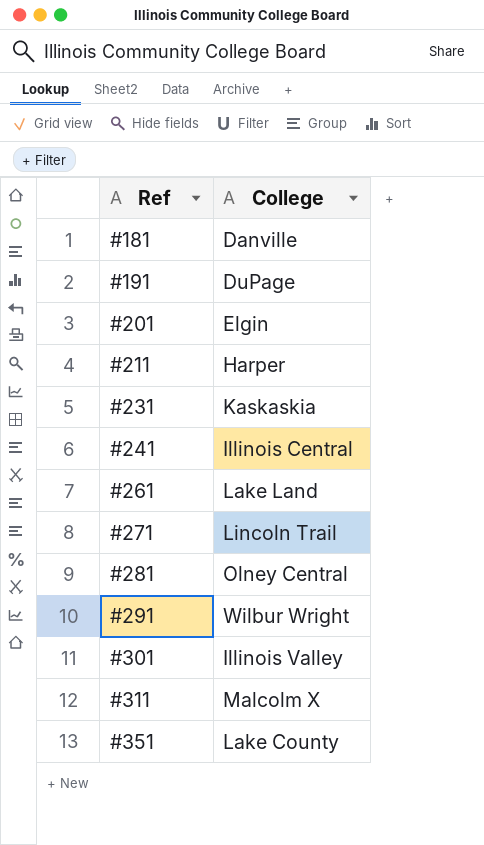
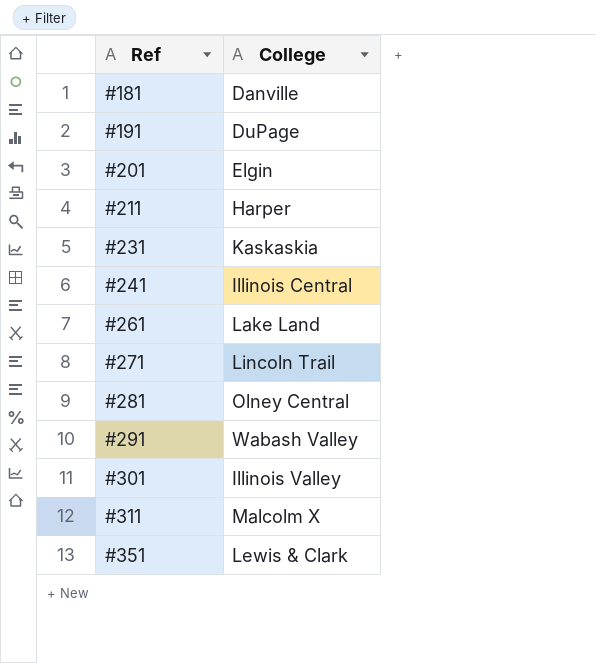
#291 | College: Wilbur Wright -> Wabash Valley
#351 | College: Lake County -> Lewis & Clark

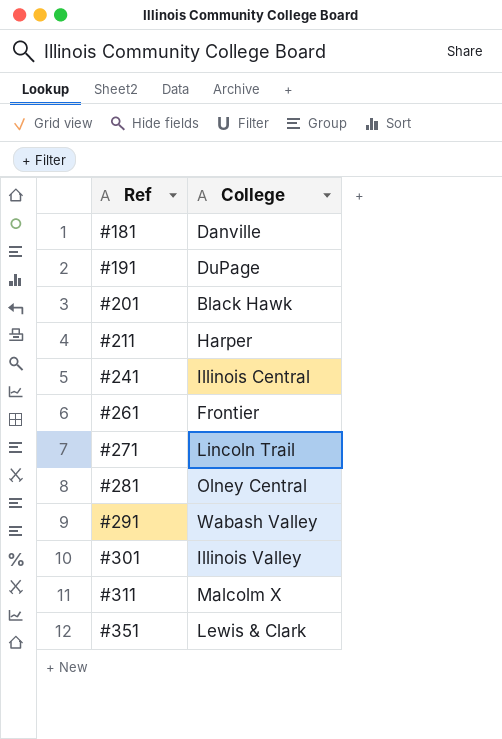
row #231: Kaskaskia -> none
#201 | College: Elgin -> Black Hawk
#261 | College: Lake Land -> Frontier

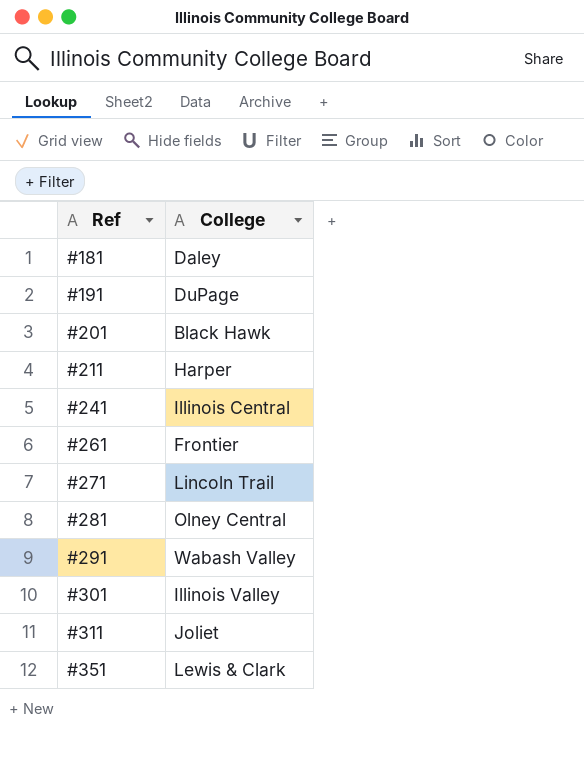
#181 | College: Danville -> Daley
#311 | College: Malcolm X -> Joliet

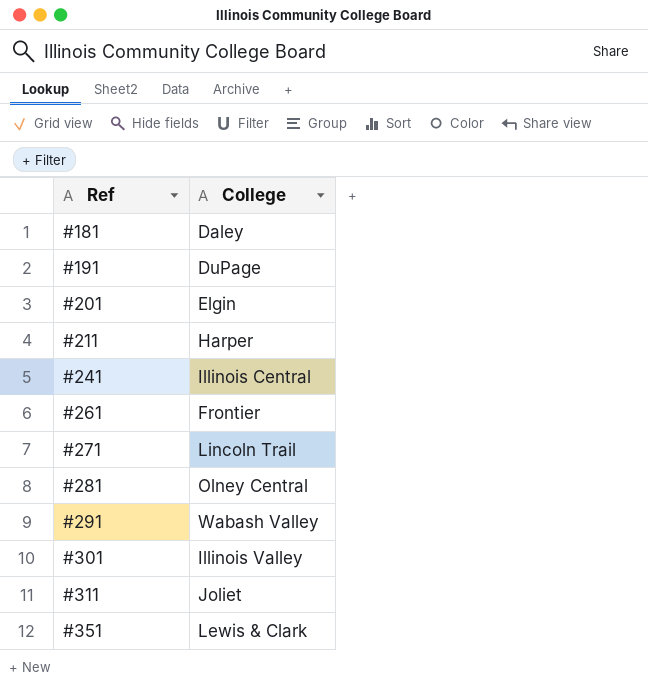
#201 | College: Black Hawk -> Elgin

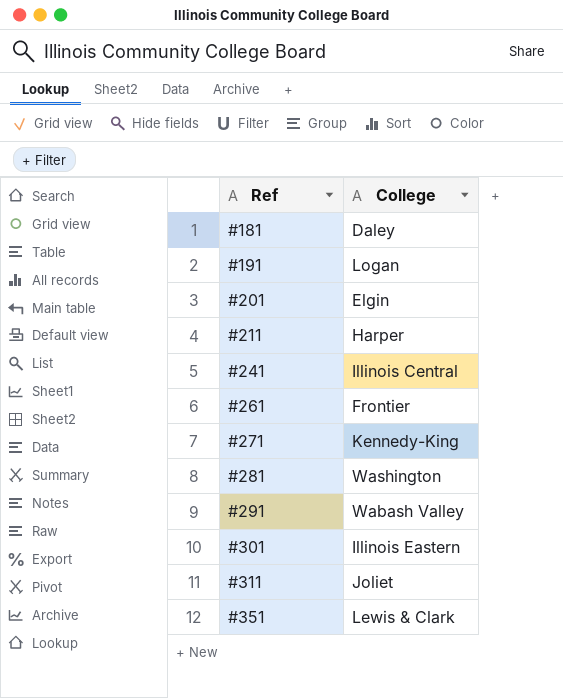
#191 | College: DuPage -> Logan
#271 | College: Lincoln Trail -> Kennedy-King
#281 | College: Olney Central -> Washington
#301 | College: Illinois Valley -> Illinois Eastern

